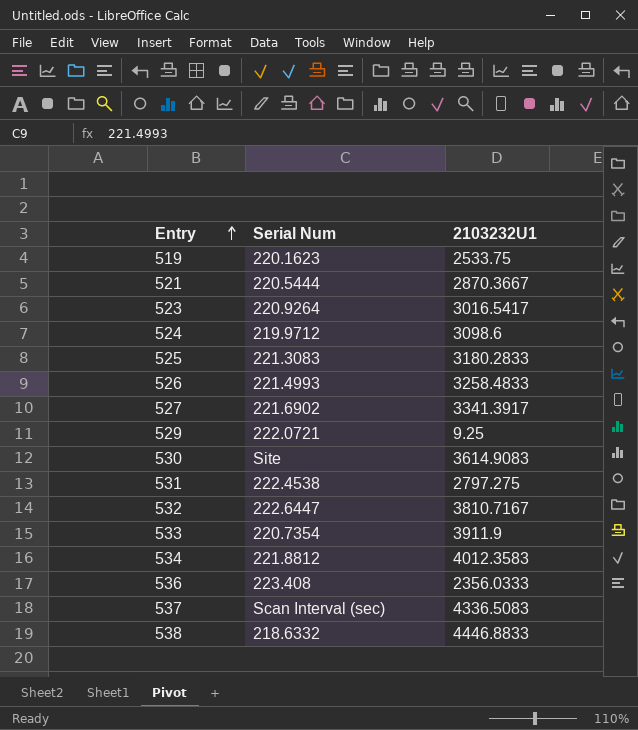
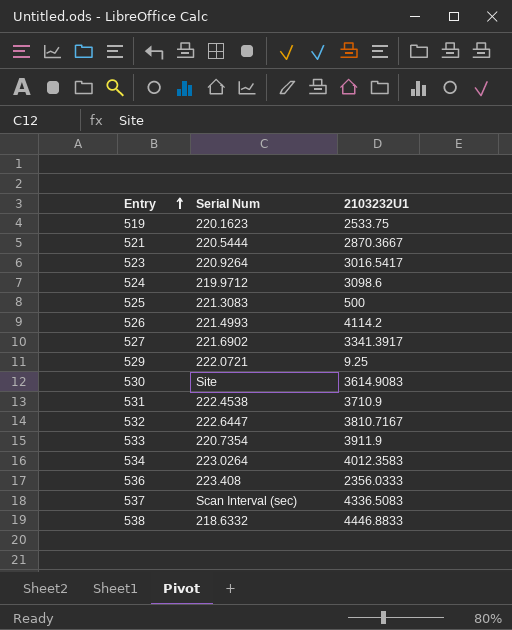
525 | 2103232U1: 3180.2833 -> 500
526 | 2103232U1: 3258.4833 -> 4114.2
531 | 2103232U1: 2797.275 -> 3710.9
534 | Serial Num: 221.8812 -> 223.0264

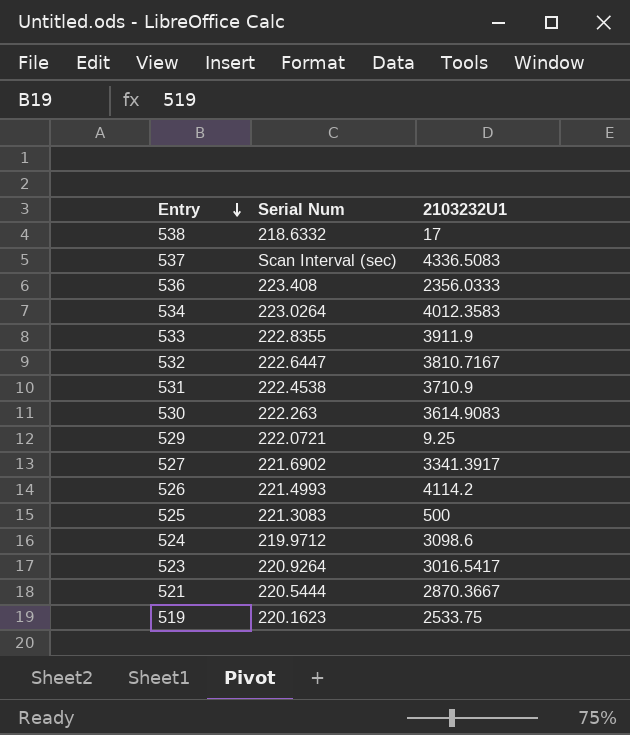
row order: Entry ascending -> Entry descending
538 | 2103232U1: 4446.8833 -> 17
533 | Serial Num: 220.7354 -> 222.8355
530 | Serial Num: Site -> 222.263

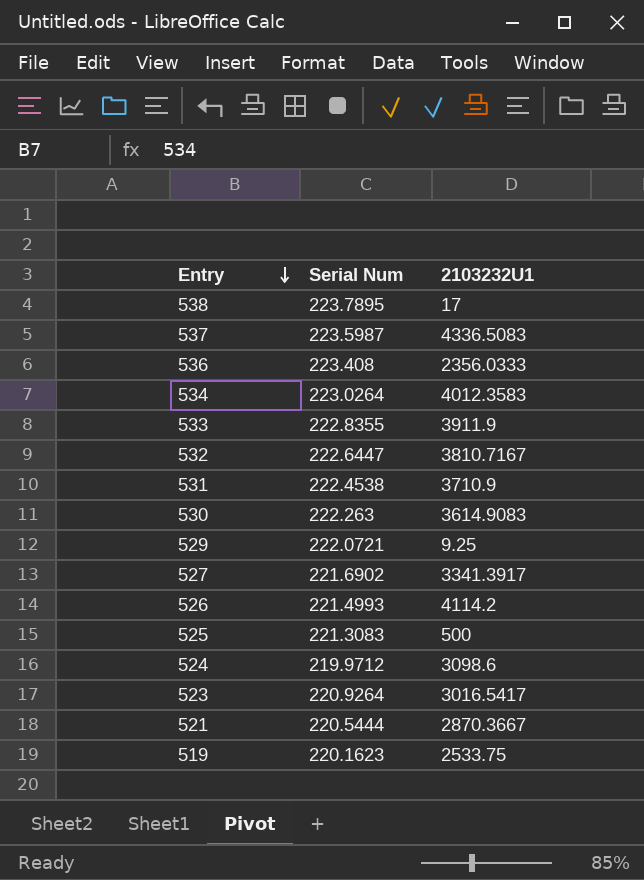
538 | Serial Num: 218.6332 -> 223.7895
537 | Serial Num: Scan Interval (sec) -> 223.5987

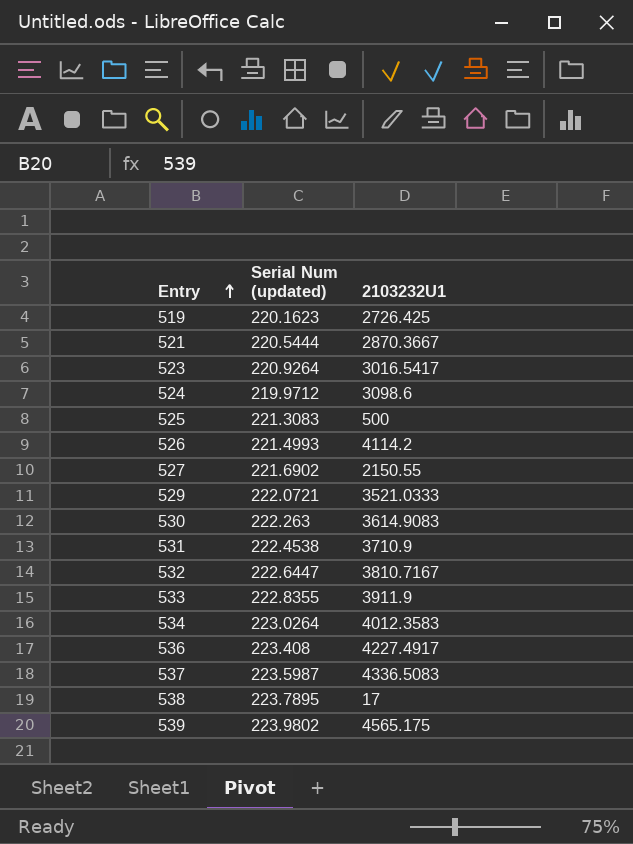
row order: Entry descending -> Entry ascending
column name: Serial Num -> Serial Num (updated)
519 | 2103232U1: 2533.75 -> 2726.425
527 | 2103232U1: 3341.3917 -> 2150.55
529 | 2103232U1: 9.25 -> 3521.0333
536 | 2103232U1: 2356.0333 -> 4227.4917
row 539: none -> 223.9802 | 4565.175

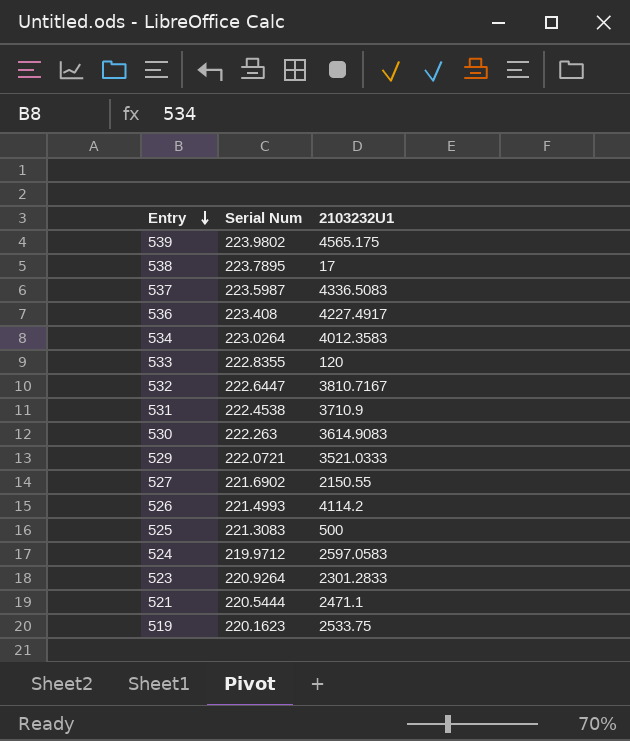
row order: Entry ascending -> Entry descending
column name: Serial Num (updated) -> Serial Num
533 | 2103232U1: 3911.9 -> 120
524 | 2103232U1: 3098.6 -> 2597.0583
523 | 2103232U1: 3016.5417 -> 2301.2833
521 | 2103232U1: 2870.3667 -> 2471.1
519 | 2103232U1: 2726.425 -> 2533.75

